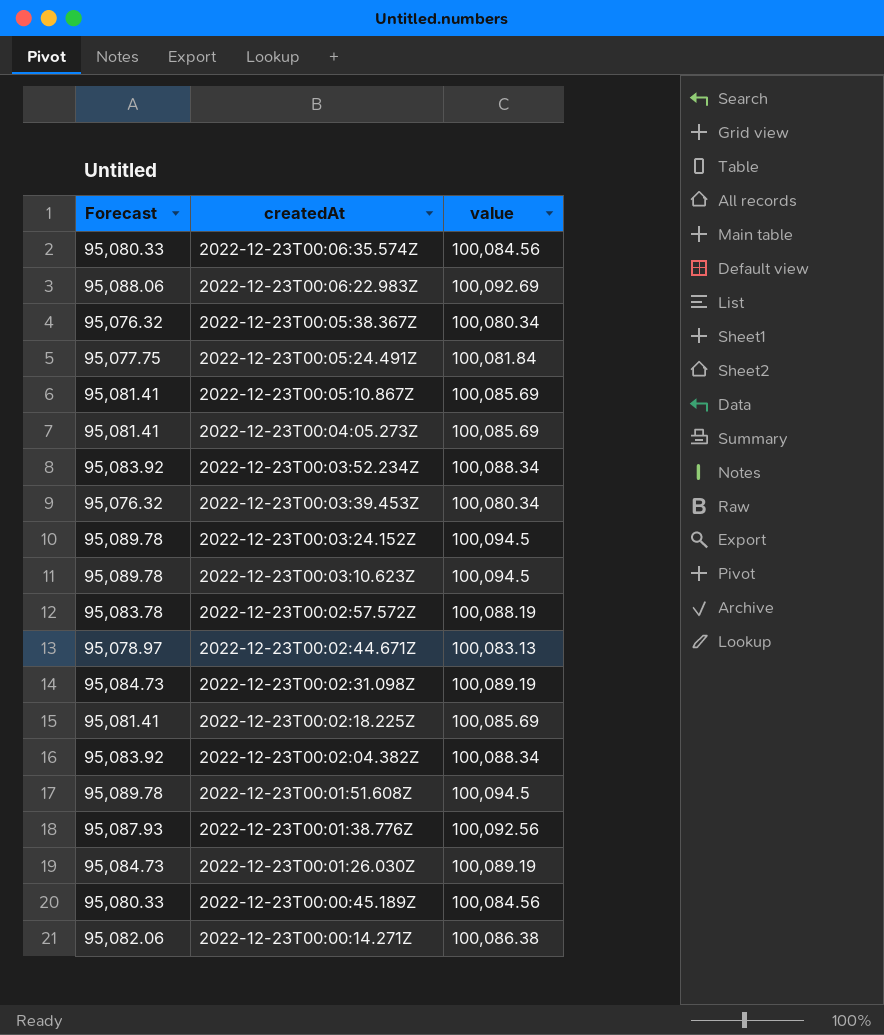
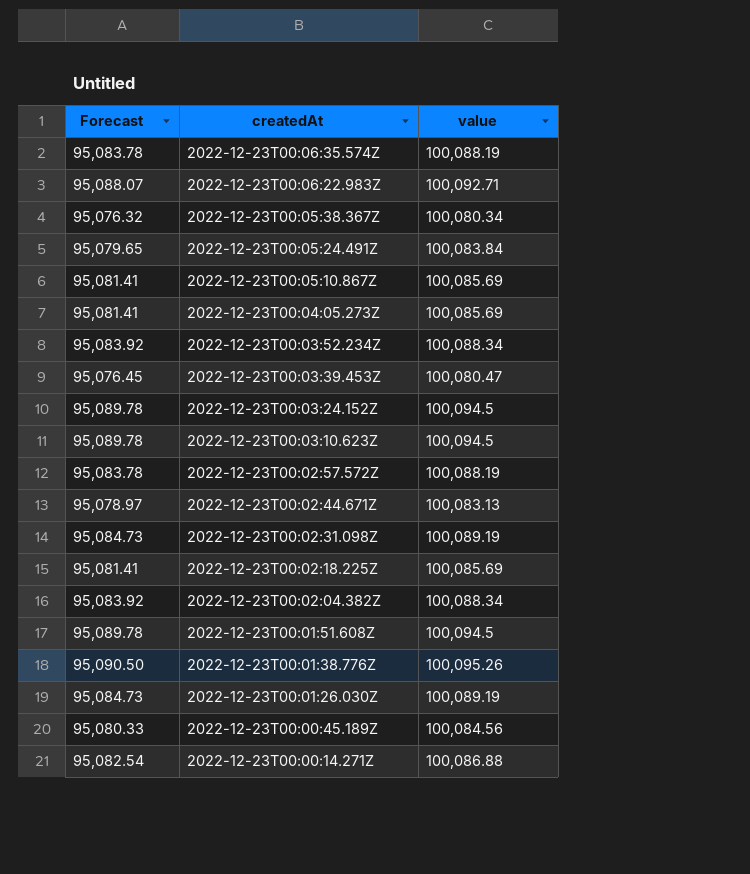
2022-12-23T00:06:35.574Z | Forecast: 95,080.33 -> 95,083.78
2022-12-23T00:06:35.574Z | value: 100,084.56 -> 100,088.19
2022-12-23T00:06:22.983Z | Forecast: 95,088.06 -> 95,088.07
2022-12-23T00:06:22.983Z | value: 100,092.69 -> 100,092.71
2022-12-23T00:05:24.491Z | Forecast: 95,077.75 -> 95,079.65
2022-12-23T00:05:24.491Z | value: 100,081.84 -> 100,083.84
2022-12-23T00:03:39.453Z | Forecast: 95,076.32 -> 95,076.45
2022-12-23T00:03:39.453Z | value: 100,080.34 -> 100,080.47
2022-12-23T00:01:38.776Z | Forecast: 95,087.93 -> 95,090.50
2022-12-23T00:01:38.776Z | value: 100,092.56 -> 100,095.26
2022-12-23T00:00:14.271Z | Forecast: 95,082.06 -> 95,082.54
2022-12-23T00:00:14.271Z | value: 100,086.38 -> 100,086.88

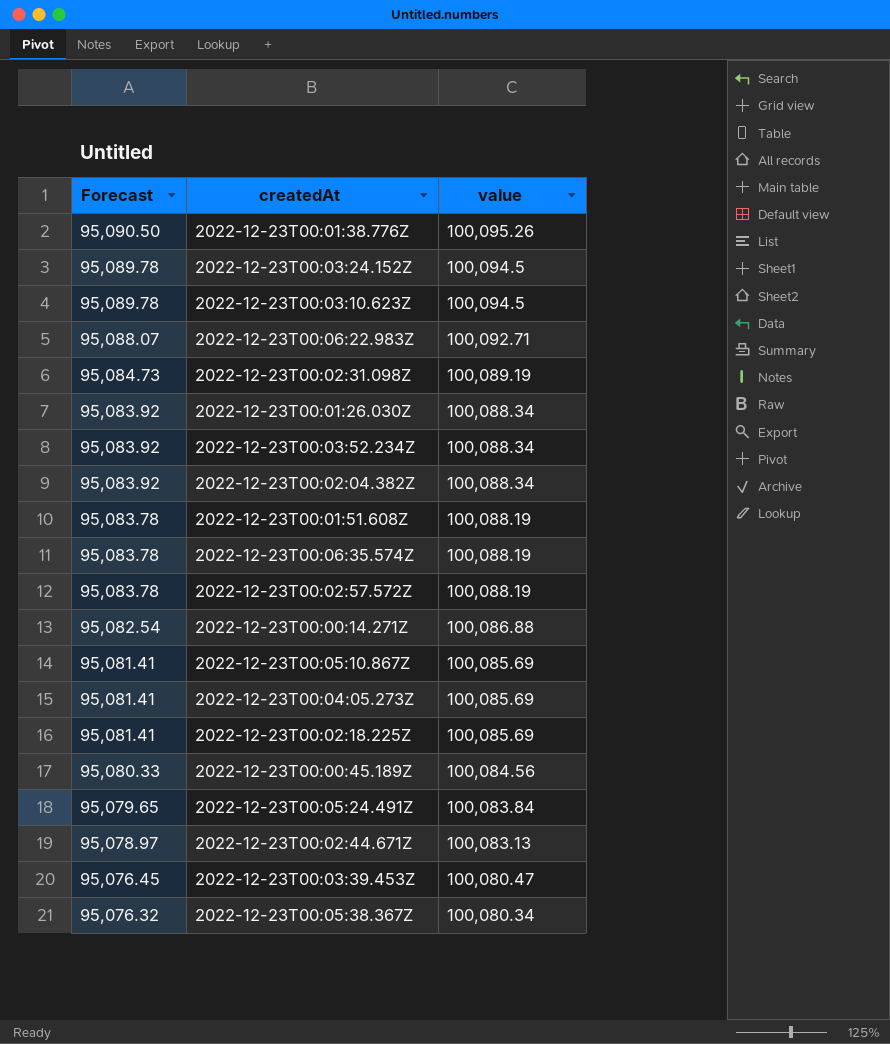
row order: createdAt descending -> Forecast descending
2022-12-23T00:01:26.030Z | Forecast: 95,084.73 -> 95,083.92
2022-12-23T00:01:26.030Z | value: 100,089.19 -> 100,088.34
2022-12-23T00:01:51.608Z | Forecast: 95,089.78 -> 95,083.78
2022-12-23T00:01:51.608Z | value: 100,094.5 -> 100,088.19

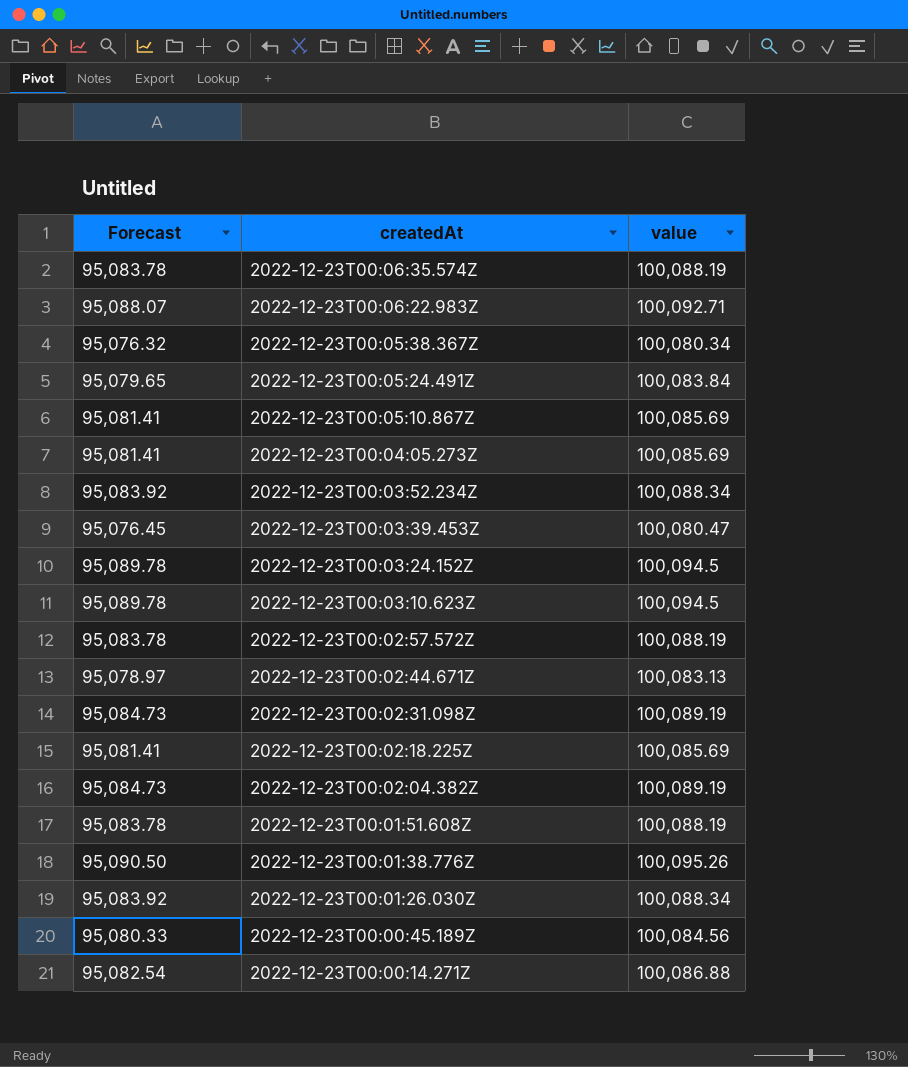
row order: Forecast descending -> createdAt descending
2022-12-23T00:02:04.382Z | Forecast: 95,083.92 -> 95,084.73
2022-12-23T00:02:04.382Z | value: 100,088.34 -> 100,089.19

